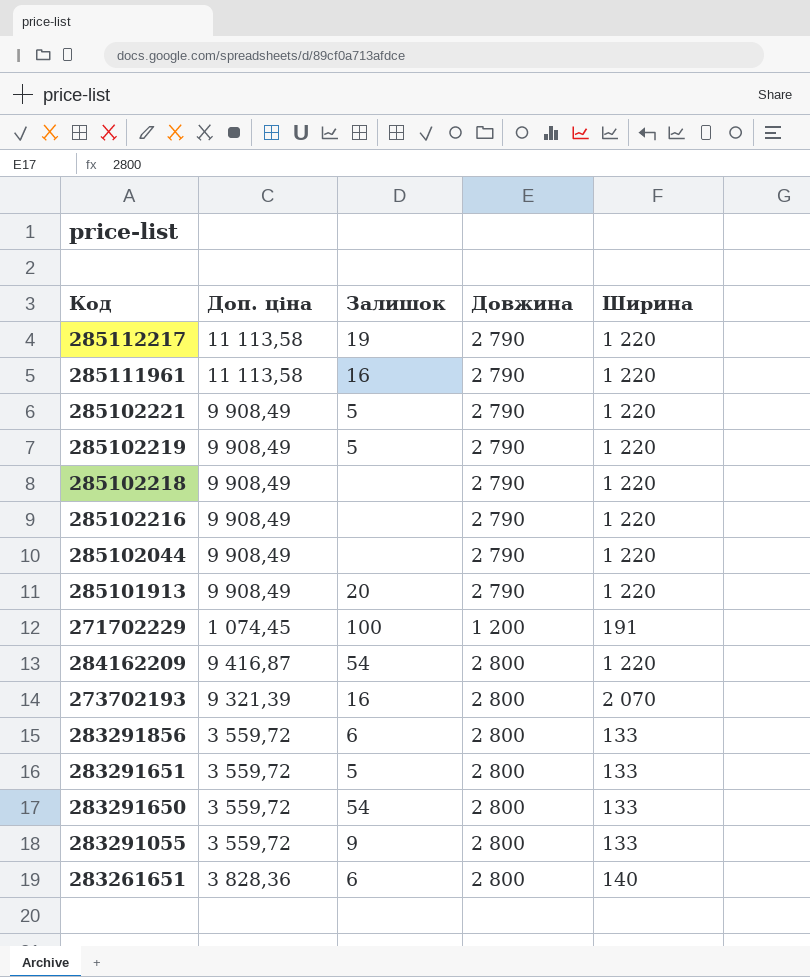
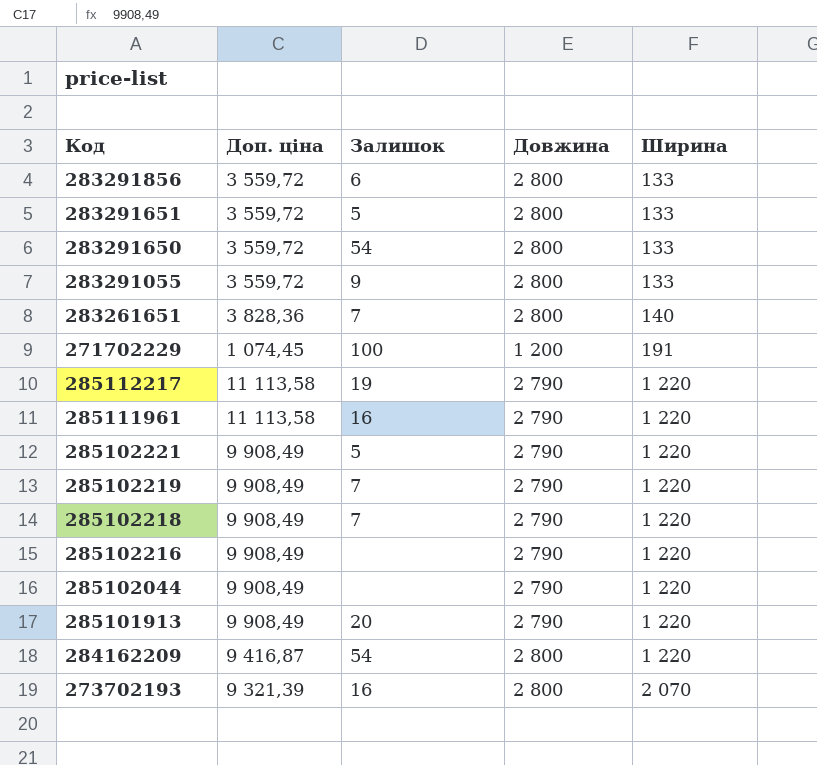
row order: none -> Ширина ascending
283261651 | Залишок: 6 -> 7
285102219 | Залишок: 5 -> 7
285102218 | Залишок: none -> 7

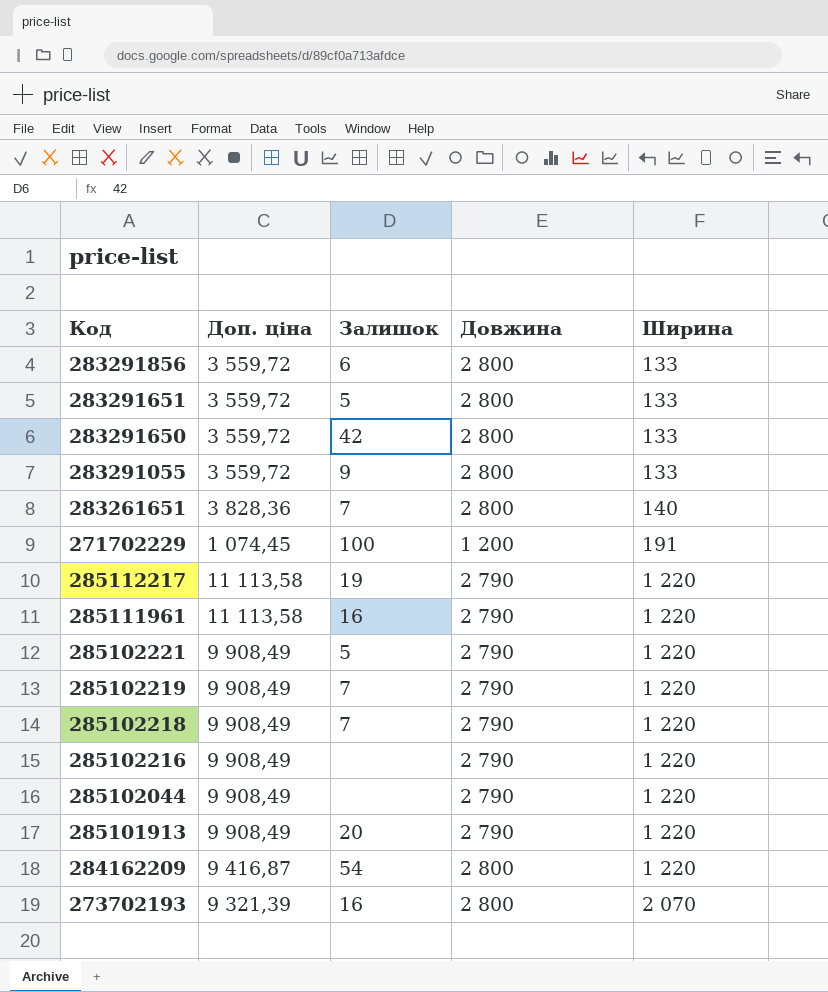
283291650 | Залишок: 54 -> 42

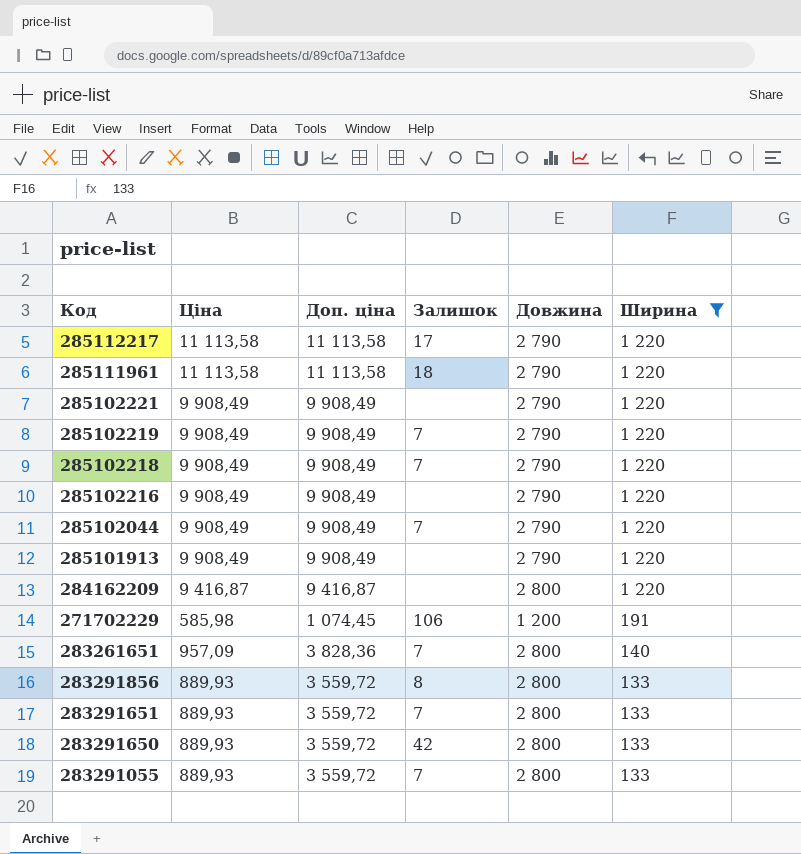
filter: none -> Ширина != 2 070
row order: Ширина ascending -> Ширина descending
column Ціна | position: none -> 2
285112217 | Залишок: 19 -> 17
285111961 | Залишок: 16 -> 18
285102221 | Залишок: 5 -> none
285102044 | Залишок: none -> 7
285101913 | Залишок: 20 -> none
284162209 | Залишок: 54 -> none
271702229 | Залишок: 100 -> 106
283291856 | Залишок: 6 -> 8
283291651 | Залишок: 5 -> 7
283291055 | Залишок: 9 -> 7

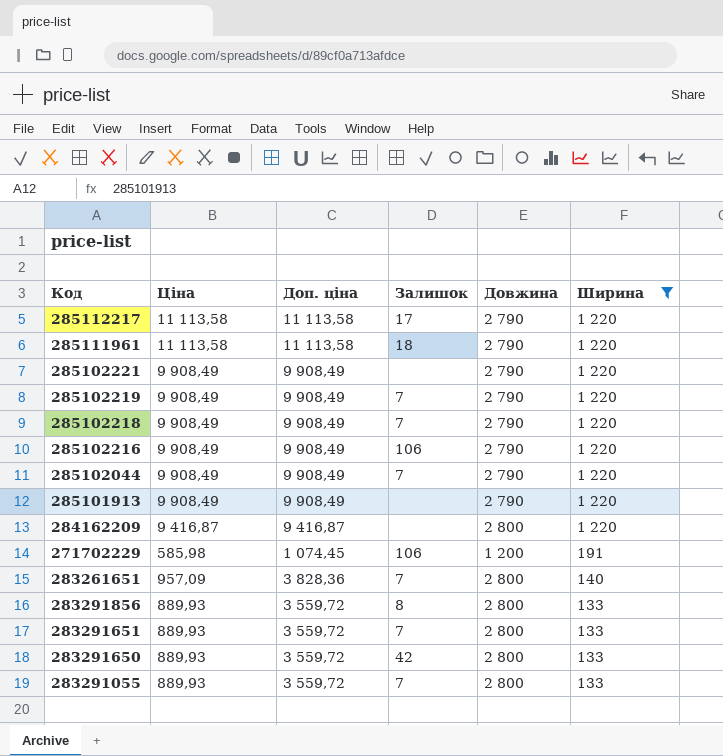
285102216 | Залишок: none -> 106

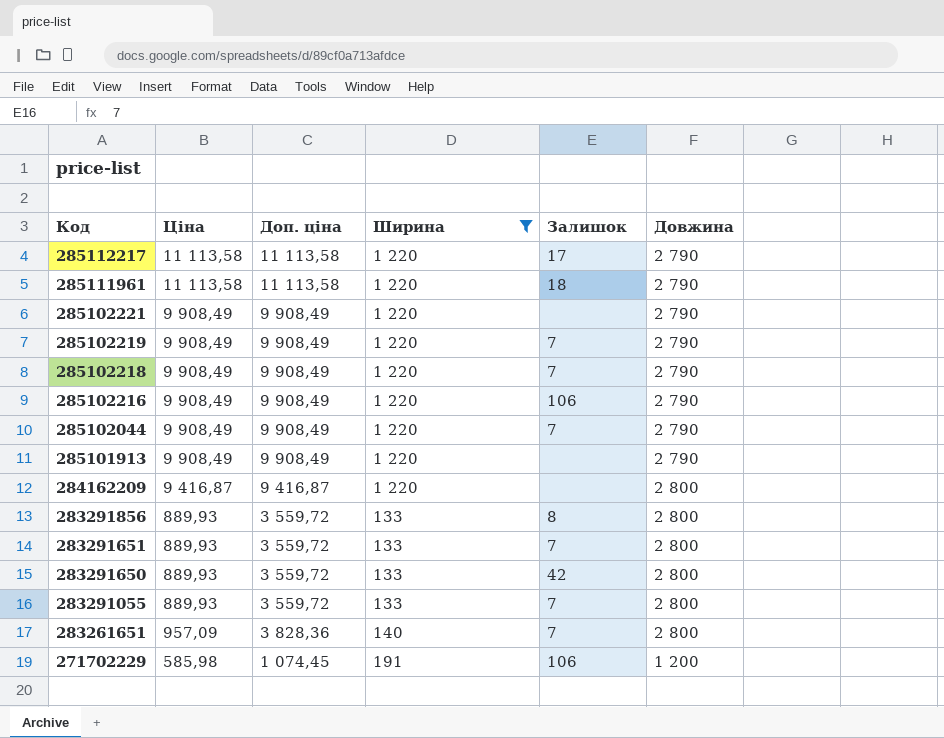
row order: Ширина descending -> Код descending
column Ширина | position: 6 -> 4

